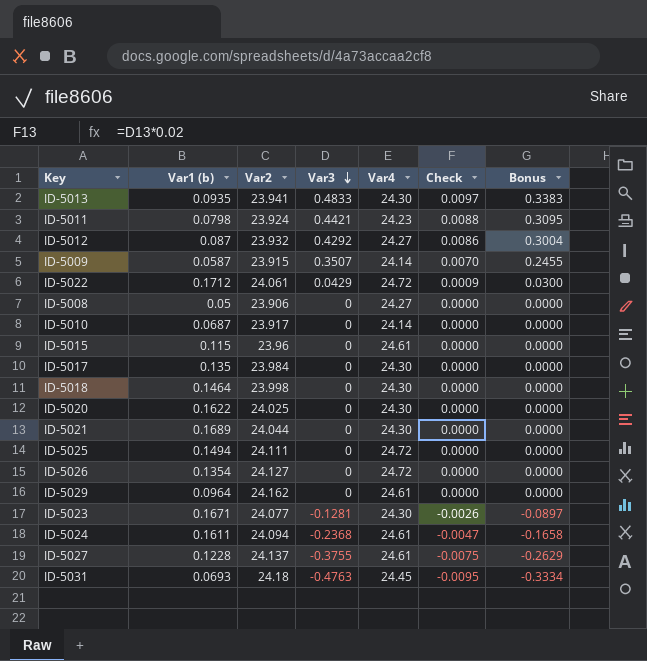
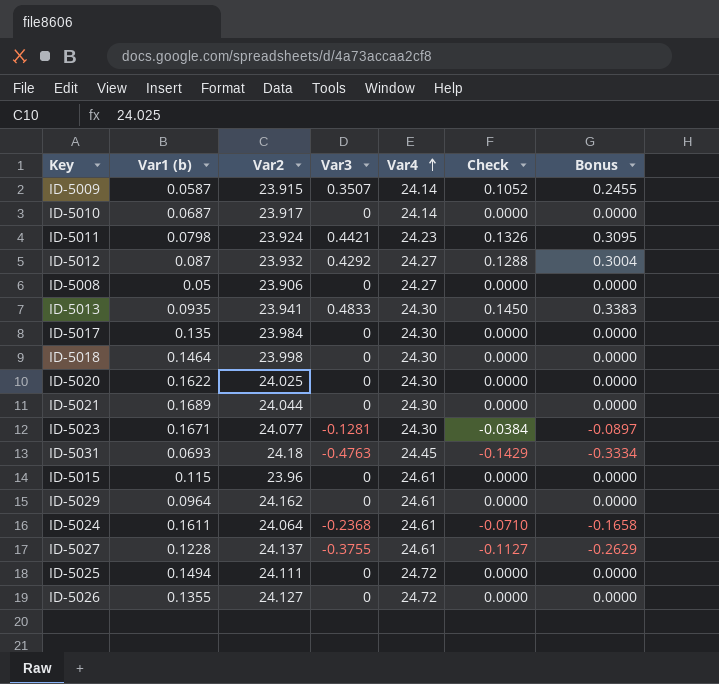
row order: Var3 descending -> Var4 ascending
column Check | formula: [Var3] * 0.02 -> [Var3] * 0.3
row ID-5022: 0.1712 | 24.061 | 0.0429 | 24.72 | 0.0009 | 0.0300 -> none
ID-5024 | Var2: 24.094 -> 24.064
ID-5026 | Var1 (b): 0.1354 -> 0.1355

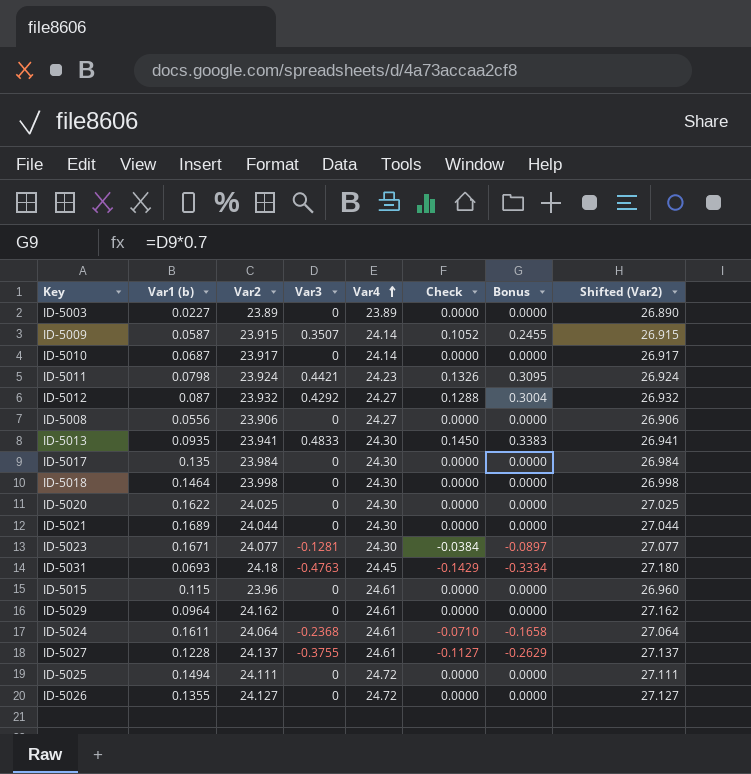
column Shifted (Var2) | formula: none -> [Var2] + 3
row ID-5003: none -> 0.0227 | 23.89 | 0 | 23.89 | 0.0000 | 0.0000 | 26.890
ID-5008 | Var1 (b): 0.05 -> 0.0556

